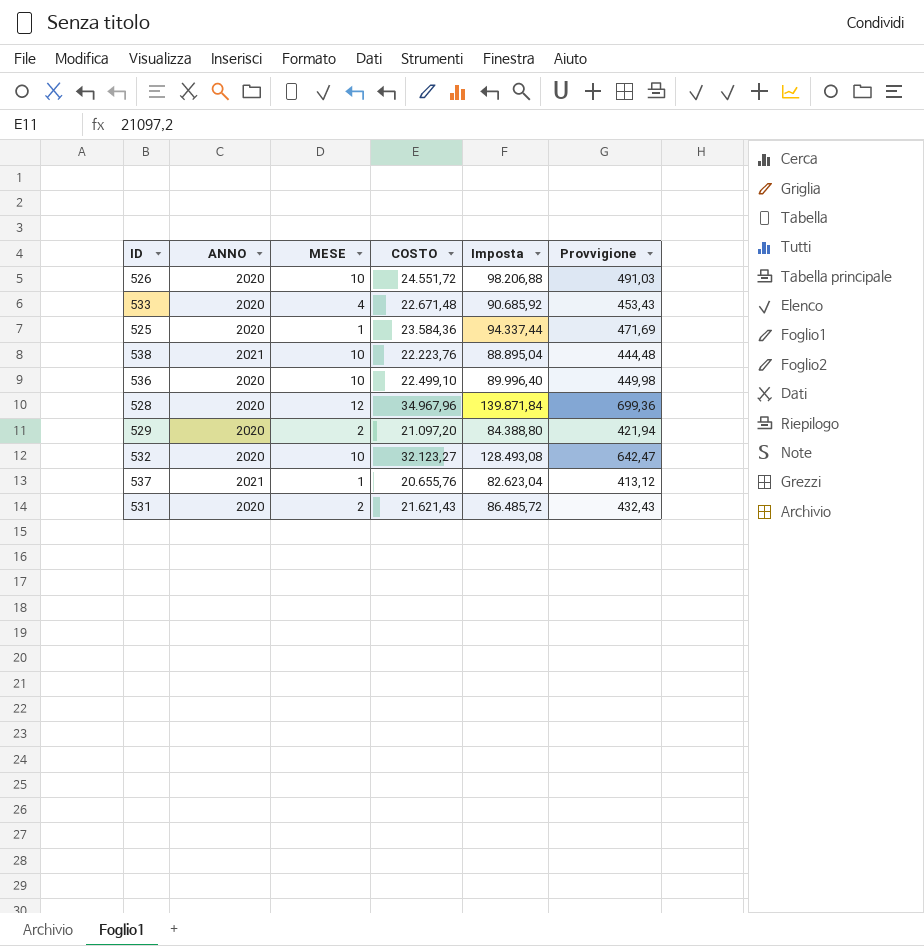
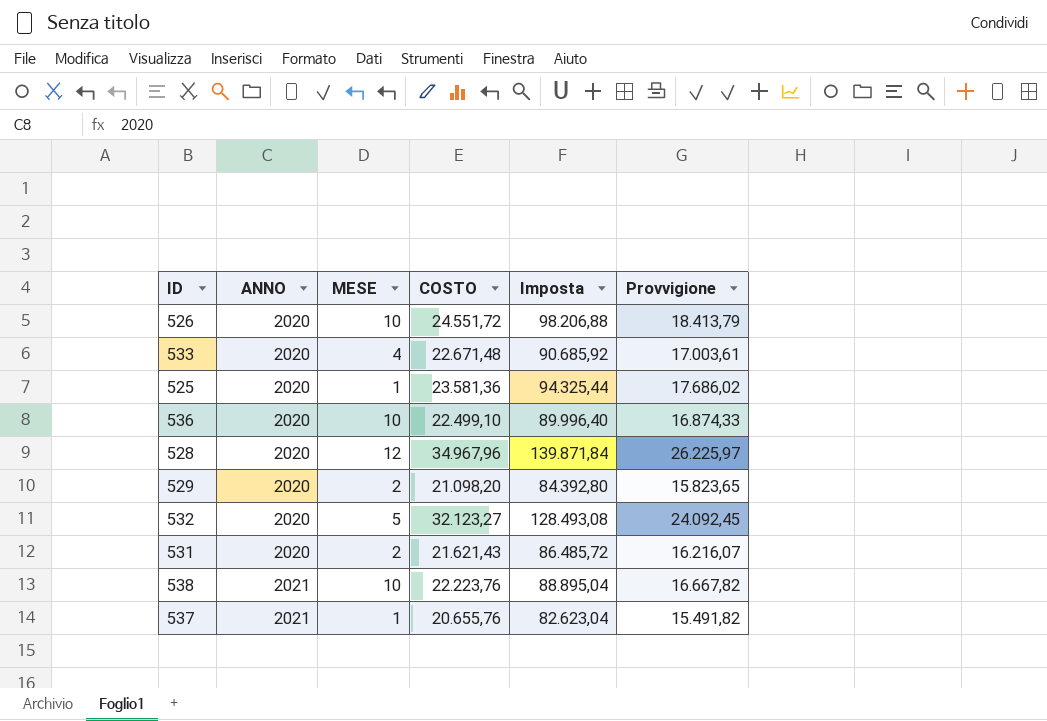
row order: none -> ANNO ascending
column Provvigione | formula: [COSTO] * 0,02 -> [COSTO] * 0,75
525 | COSTO: 23.584,36 -> 23.581,36
525 | Imposta: 94.337,44 -> 94.325,44
529 | COSTO: 21.097,20 -> 21.098,20
529 | Imposta: 84.388,80 -> 84.392,80
532 | MESE: 10 -> 5

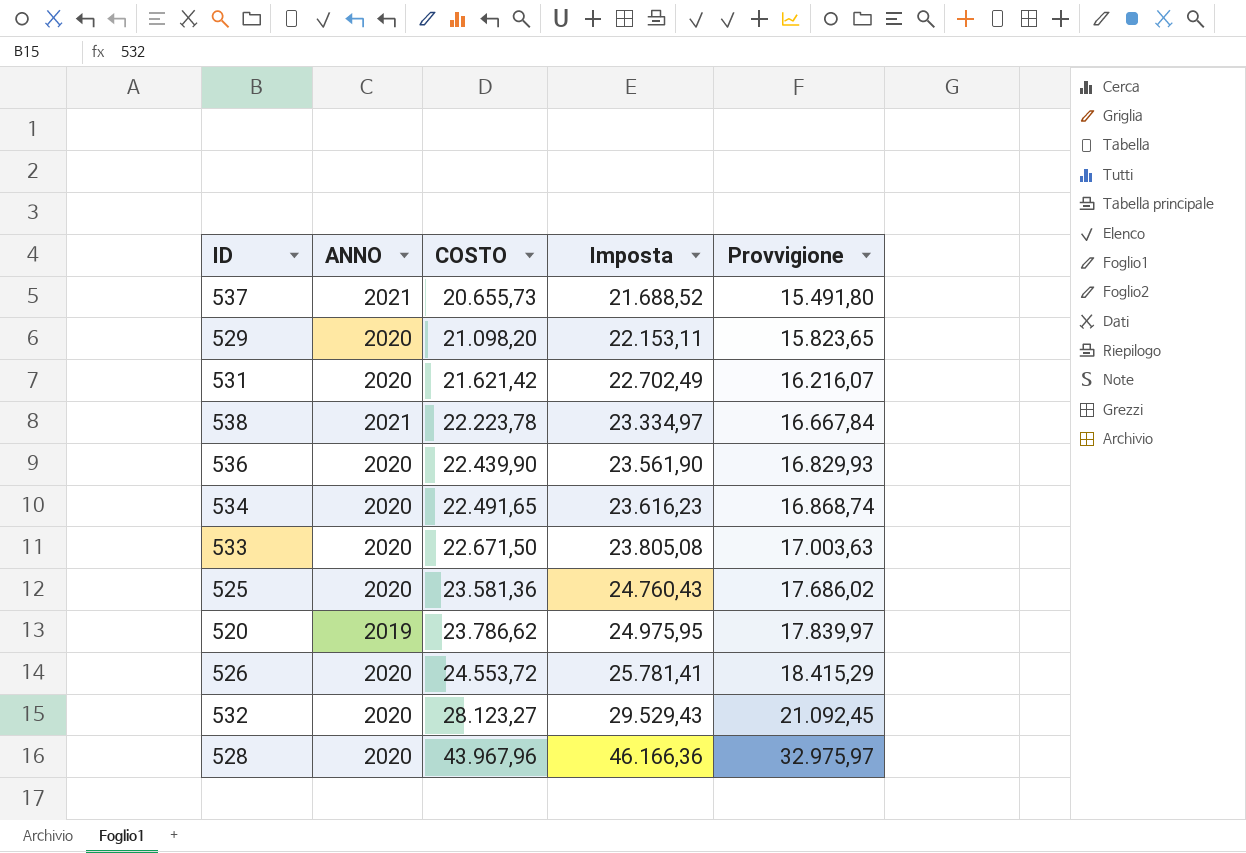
row order: ANNO ascending -> COSTO ascending
column MESE | position: 3 -> none
column Imposta | formula: [COSTO] * 4 -> [COSTO] * 1,05
537 | COSTO: 20.655,76 -> 20.655,73
537 | Provvigione: 15.491,82 -> 15.491,80
531 | COSTO: 21.621,43 -> 21.621,42
538 | COSTO: 22.223,76 -> 22.223,78
538 | Provvigione: 16.667,82 -> 16.667,84
536 | COSTO: 22.499,10 -> 22.439,90
536 | Provvigione: 16.874,33 -> 16.829,93
row 534: none -> 2020 | 22.491,65 | 23.616,23 | 16.868,74
533 | COSTO: 22.671,48 -> 22.671,50
533 | Provvigione: 17.003,61 -> 17.003,63
row 520: none -> 2019 | 23.786,62 | 24.975,95 | 17.839,97
526 | COSTO: 24.551,72 -> 24.553,72
526 | Provvigione: 18.413,79 -> 18.415,29
532 | COSTO: 32.123,27 -> 28.123,27
532 | Provvigione: 24.092,45 -> 21.092,45
528 | COSTO: 34.967,96 -> 43.967,96
528 | Provvigione: 26.225,97 -> 32.975,97

